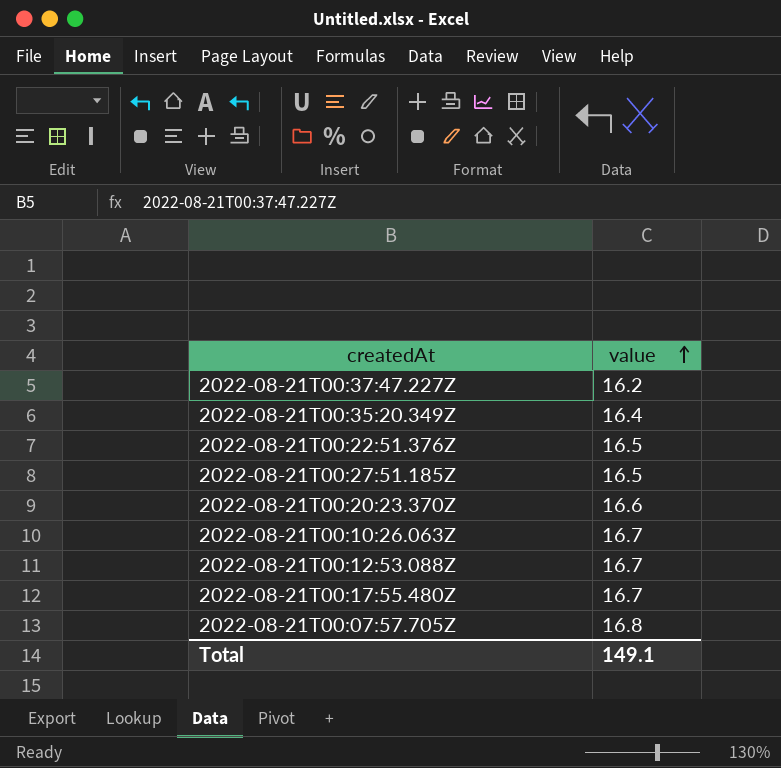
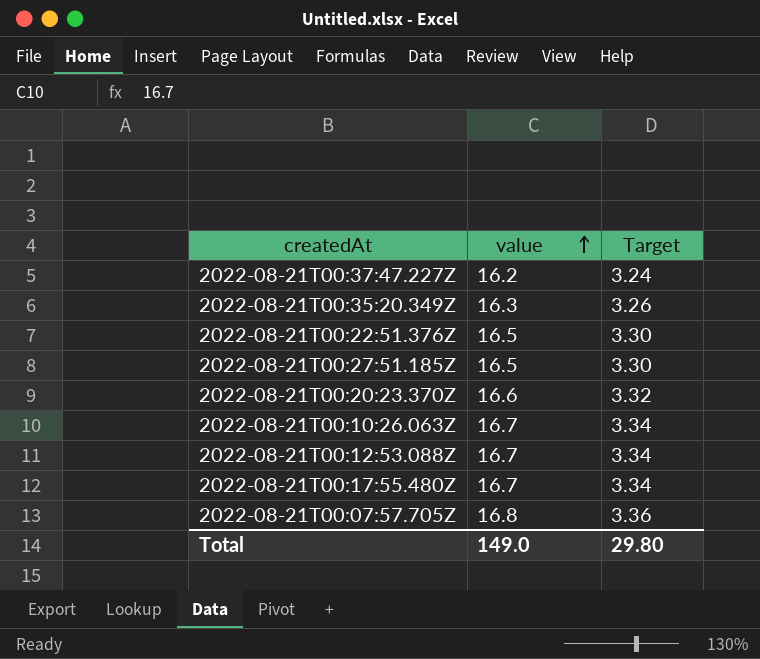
column Target | formula: none -> [value] * 0.2
2022-08-21T00:35:20.349Z | value: 16.4 -> 16.3
Total | value: 149.1 -> 149.0

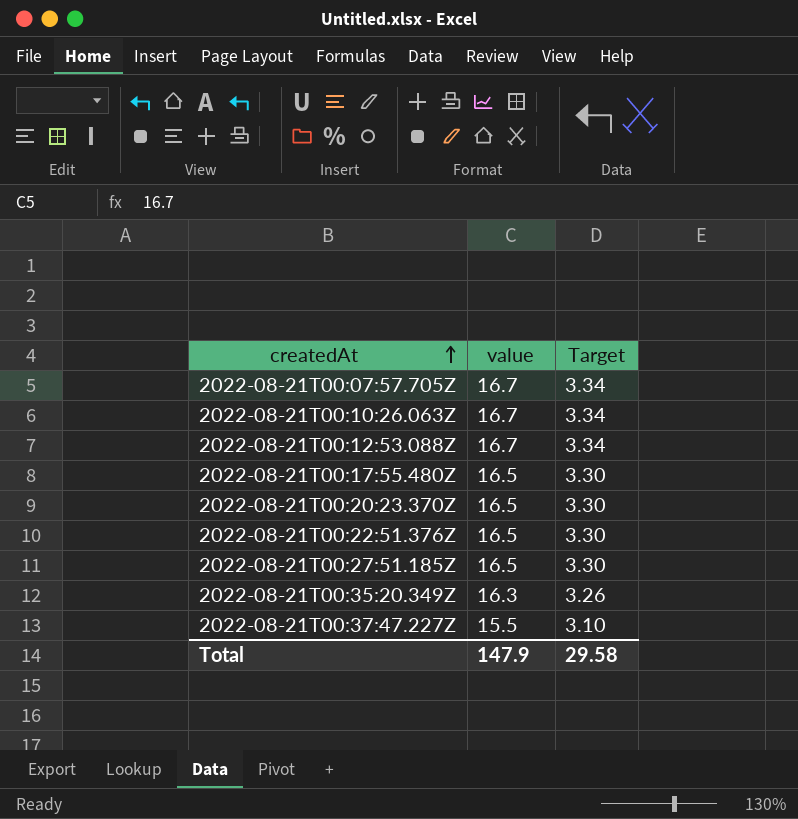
row order: value ascending -> createdAt ascending
2022-08-21T00:07:57.705Z | value: 16.8 -> 16.7
2022-08-21T00:07:57.705Z | Target: 3.36 -> 3.34
2022-08-21T00:17:55.480Z | value: 16.7 -> 16.5
2022-08-21T00:17:55.480Z | Target: 3.34 -> 3.30
2022-08-21T00:20:23.370Z | value: 16.6 -> 16.5
2022-08-21T00:20:23.370Z | Target: 3.32 -> 3.30
2022-08-21T00:37:47.227Z | value: 16.2 -> 15.5
2022-08-21T00:37:47.227Z | Target: 3.24 -> 3.10
Total | value: 149.0 -> 147.9
Total | Target: 29.80 -> 29.58

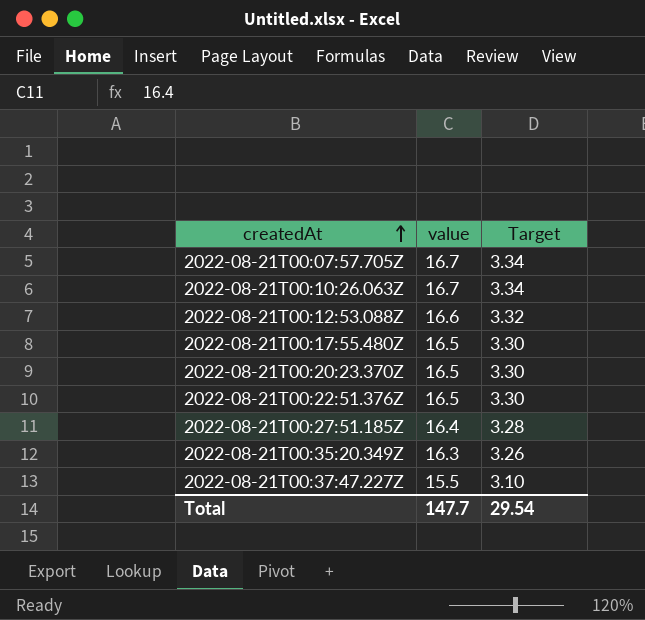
2022-08-21T00:12:53.088Z | value: 16.7 -> 16.6
2022-08-21T00:12:53.088Z | Target: 3.34 -> 3.32
2022-08-21T00:27:51.185Z | value: 16.5 -> 16.4
2022-08-21T00:27:51.185Z | Target: 3.30 -> 3.28
Total | value: 147.9 -> 147.7
Total | Target: 29.58 -> 29.54

